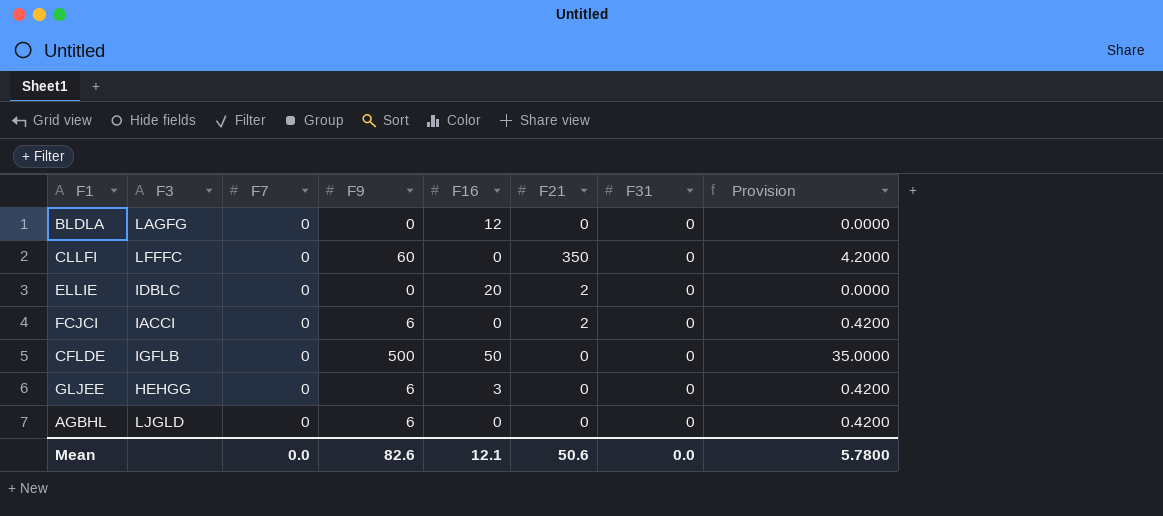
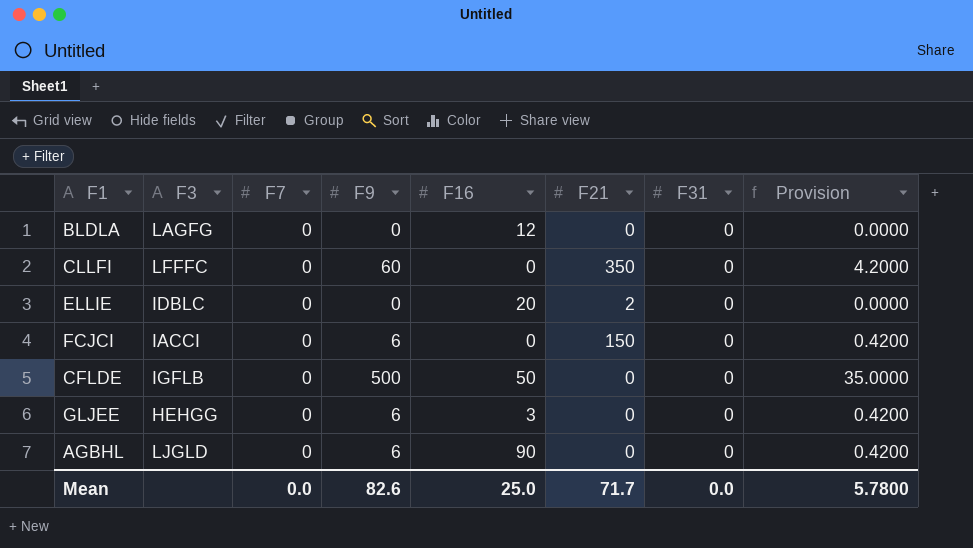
FCJCI | F21: 2 -> 150
AGBHL | F16: 0 -> 90
Mean | F16: 12.1 -> 25.0
Mean | F21: 50.6 -> 71.7

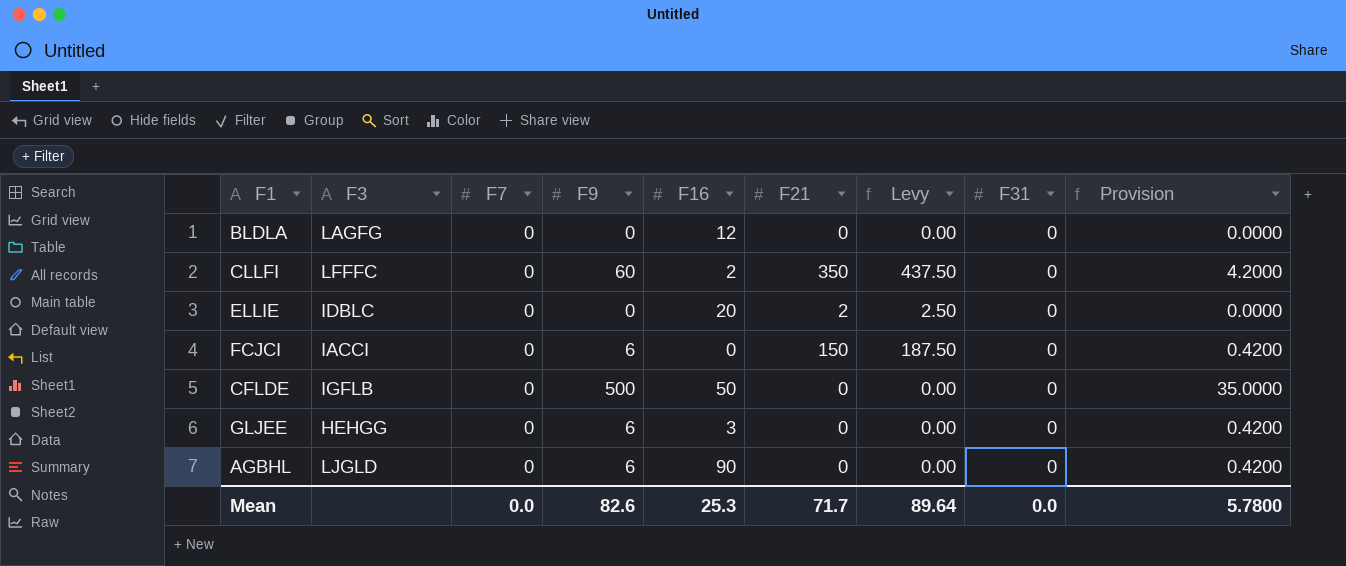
column Levy | formula: none -> [F21] * 1.25
CLLFI | F16: 0 -> 2
Mean | F16: 25.0 -> 25.3

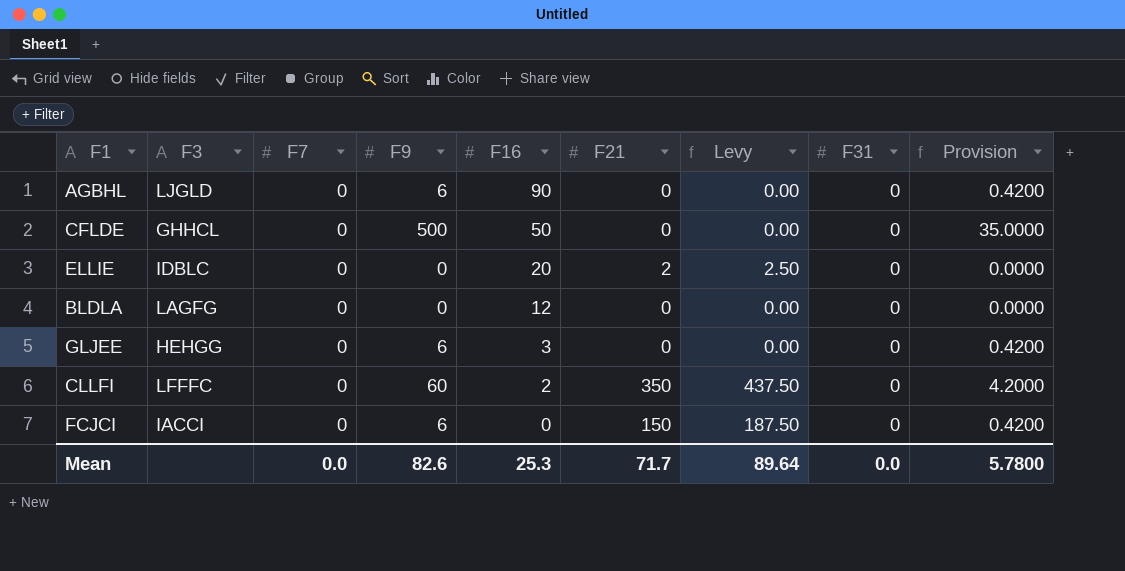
row order: none -> F16 descending
CFLDE | F3: IGFLB -> GHHCL

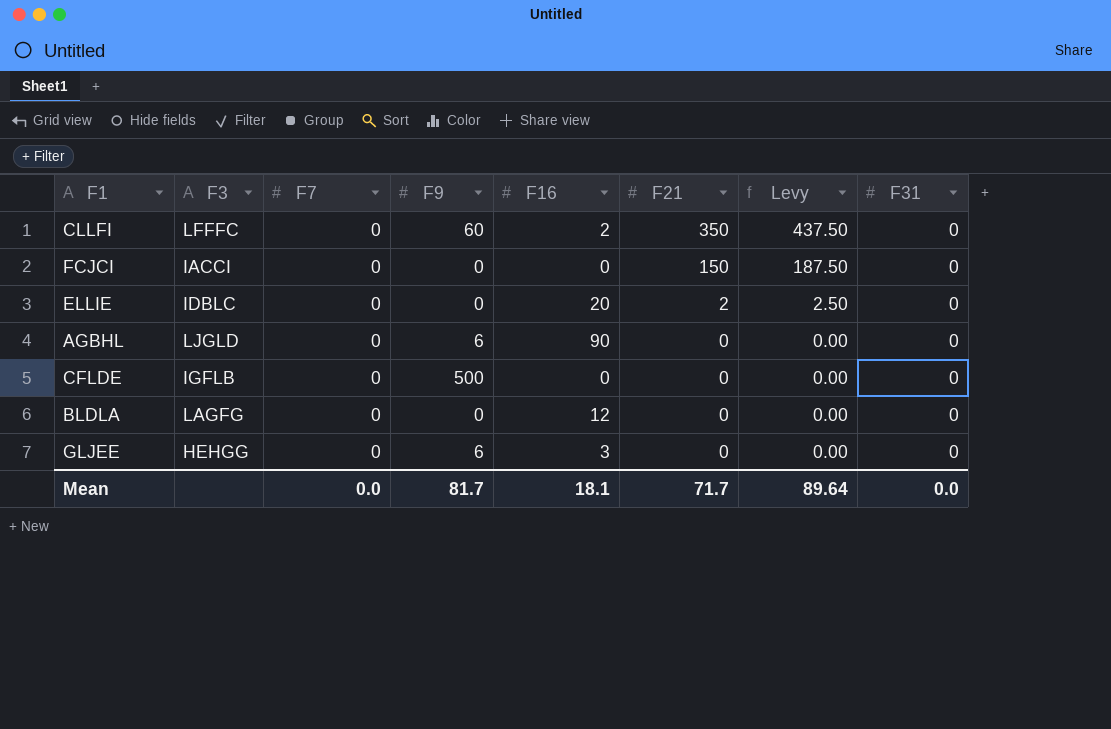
row order: F16 descending -> F21 descending
column Provision | formula: [F9] * 0.07 -> none
FCJCI | F9: 6 -> 0
CFLDE | F3: GHHCL -> IGFLB
CFLDE | F16: 50 -> 0
Mean | F9: 82.6 -> 81.7
Mean | F16: 25.3 -> 18.1

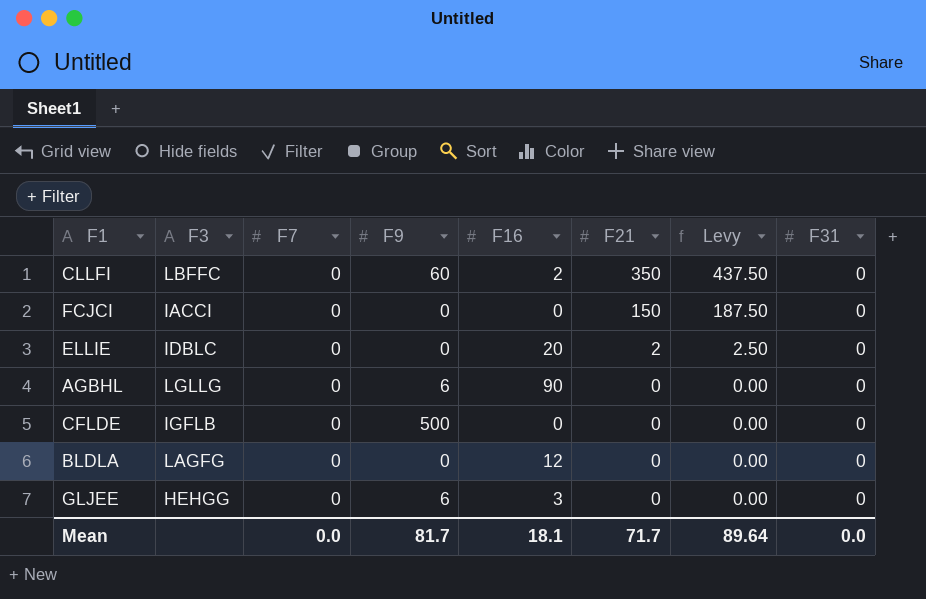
CLLFI | F3: LFFFC -> LBFFC
AGBHL | F3: LJGLD -> LGLLG

